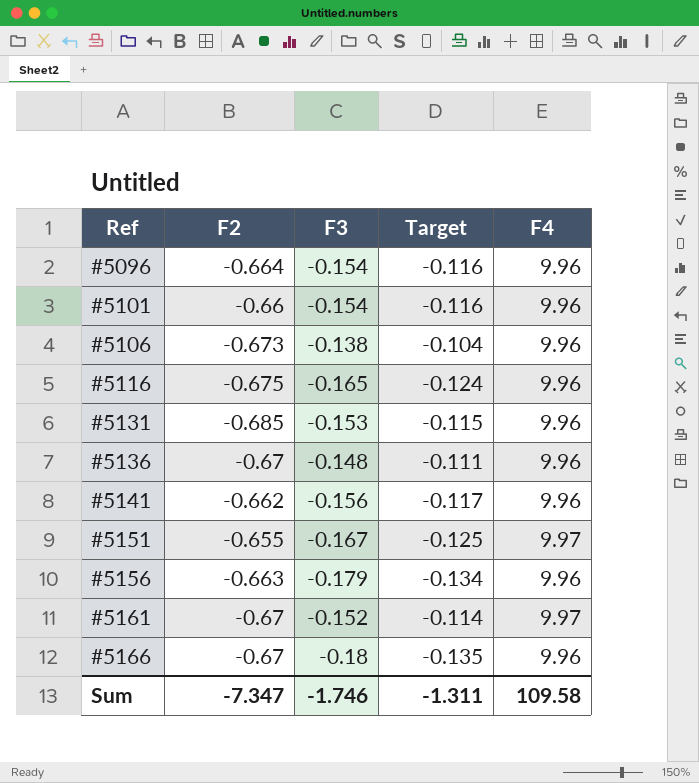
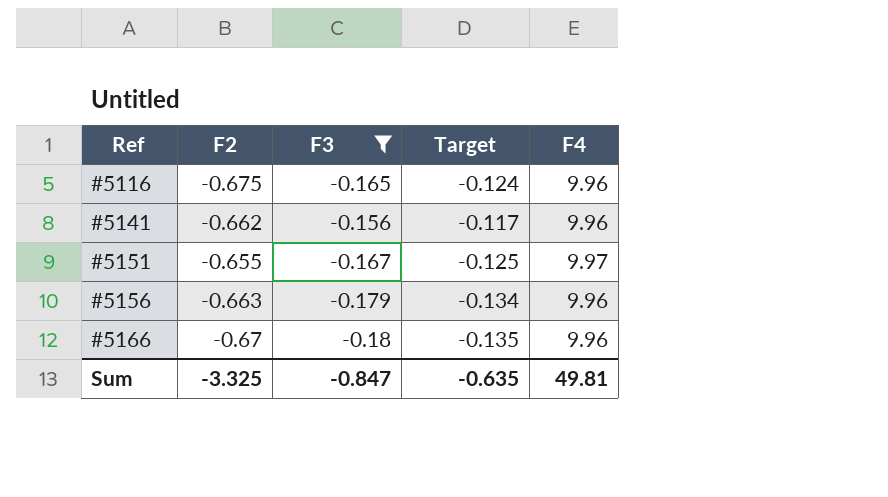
filter: none -> F3 <= -0.156
Sum | F2: -7.347 -> -3.325
Sum | F3: -1.746 -> -0.847
Sum | Target: -1.311 -> -0.635
Sum | F4: 109.58 -> 49.81

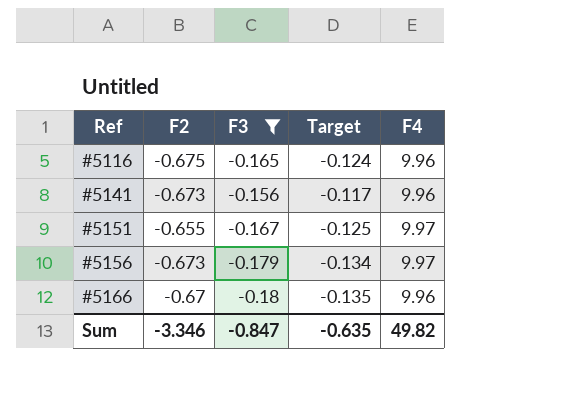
#5141 | F2: -0.662 -> -0.673
#5156 | F2: -0.663 -> -0.673
#5156 | F4: 9.96 -> 9.97
Sum | F2: -3.325 -> -3.346
Sum | F4: 49.81 -> 49.82

